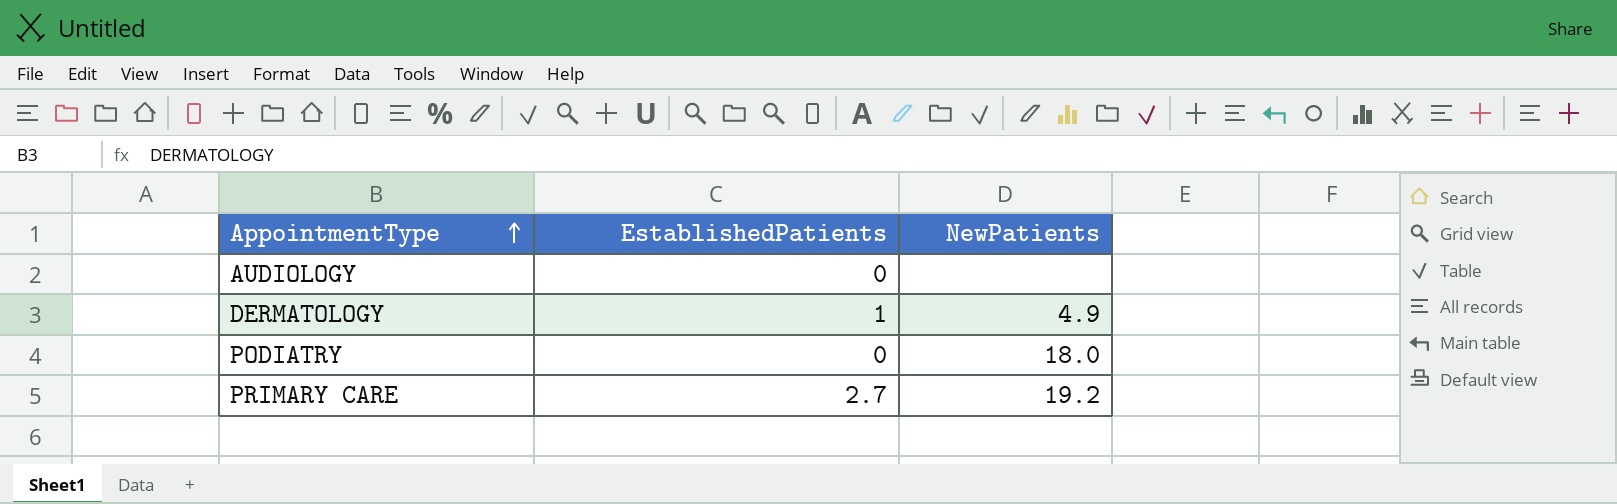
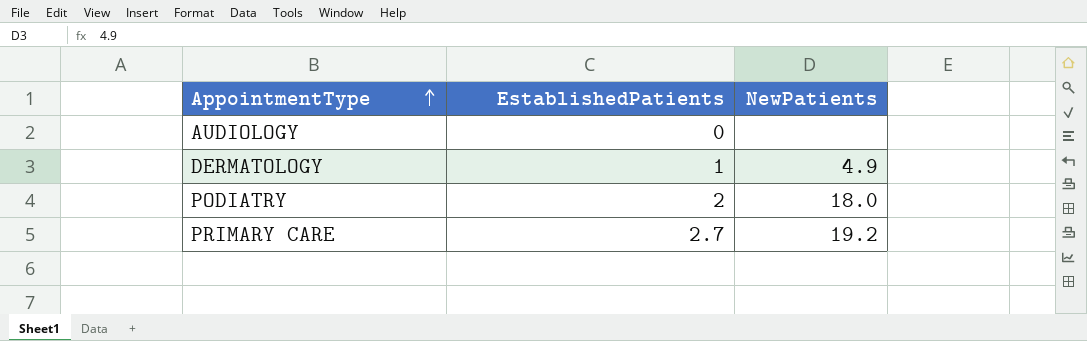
PODIATRY | EstablishedPatients: 0 -> 2

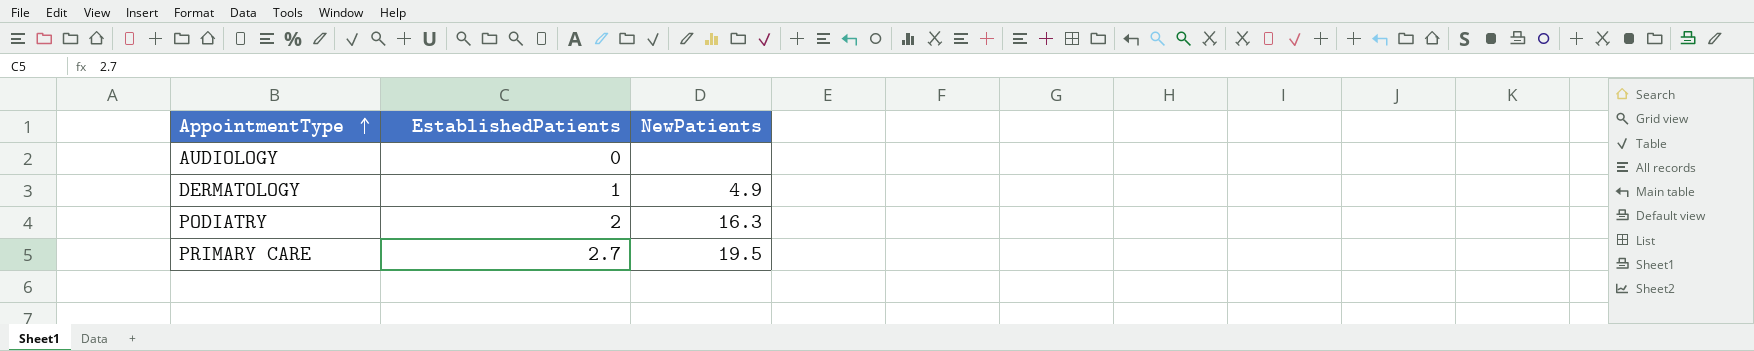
PODIATRY | NewPatients: 18.0 -> 16.3
PRIMARY CARE | NewPatients: 19.2 -> 19.5

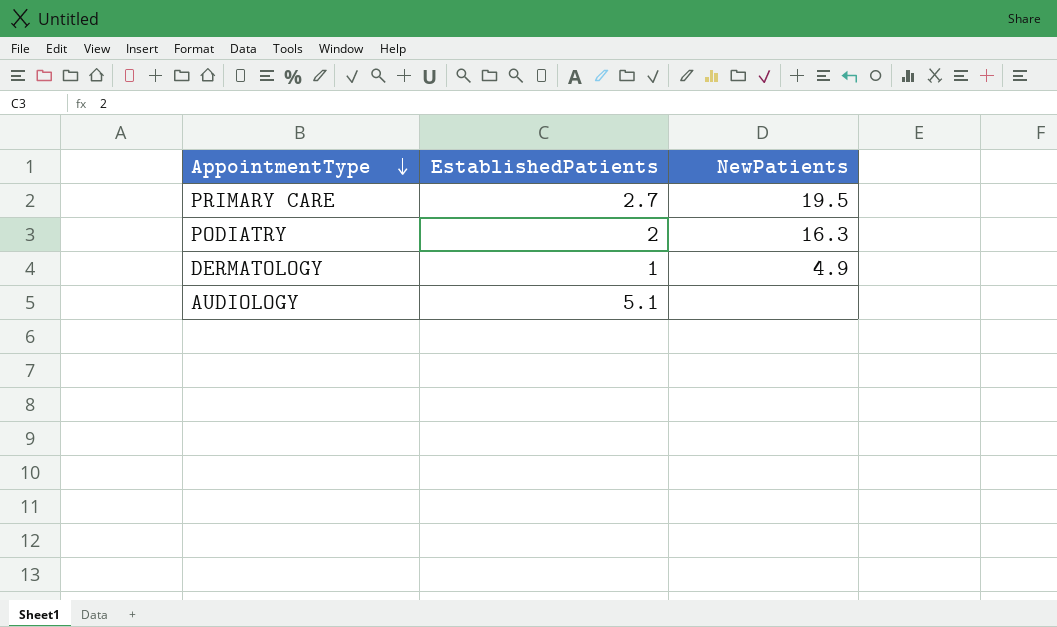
row order: AppointmentType ascending -> AppointmentType descending
AUDIOLOGY | EstablishedPatients: 0 -> 5.1

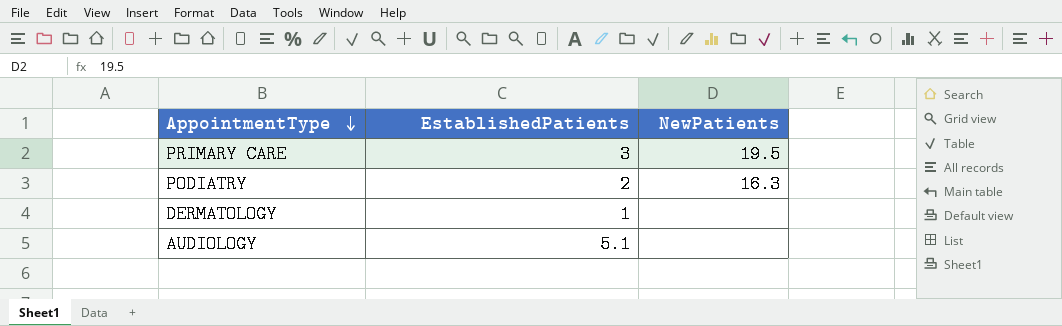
PRIMARY CARE | EstablishedPatients: 2.7 -> 3
DERMATOLOGY | NewPatients: 4.9 -> none

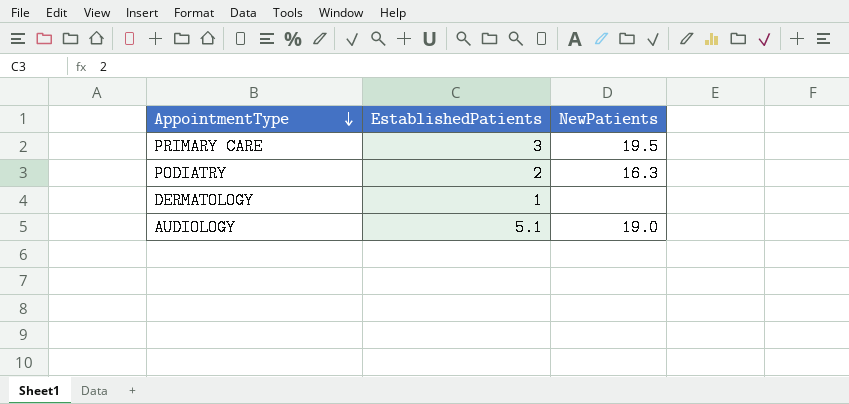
AUDIOLOGY | NewPatients: none -> 19.0

